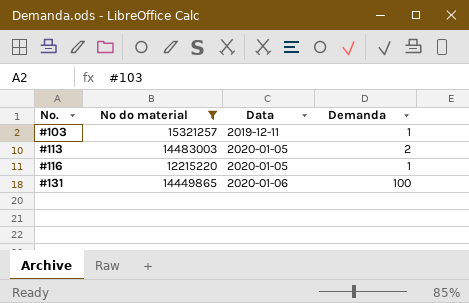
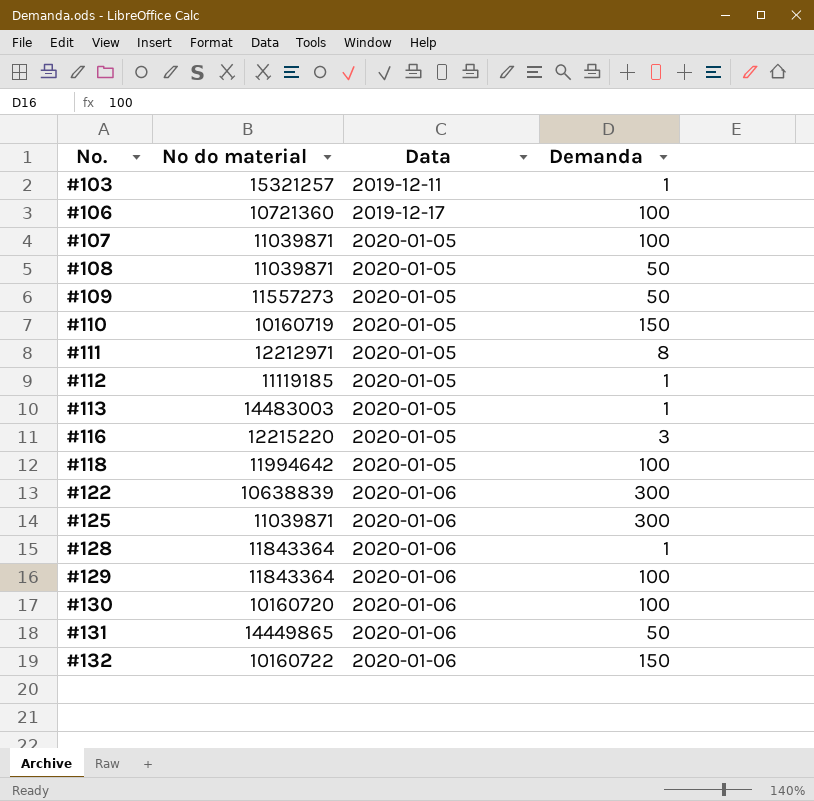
filter: Nº do material >= 12215220 -> none
#113 | Demanda: 2 -> 1
#116 | Demanda: 1 -> 3
#131 | Demanda: 100 -> 50

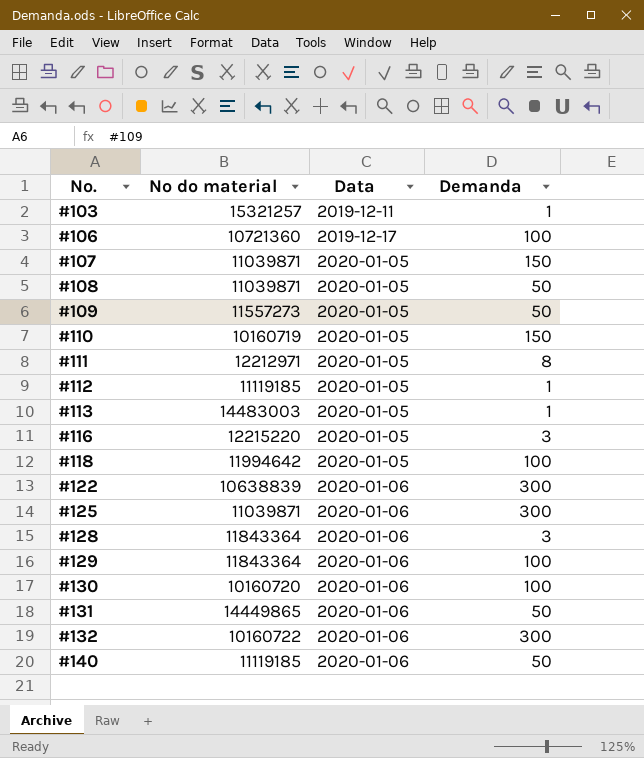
#107 | Demanda: 100 -> 150
#128 | Demanda: 1 -> 3
#132 | Demanda: 150 -> 300
row #140: none -> 11119185 | 2020-01-06 | 50

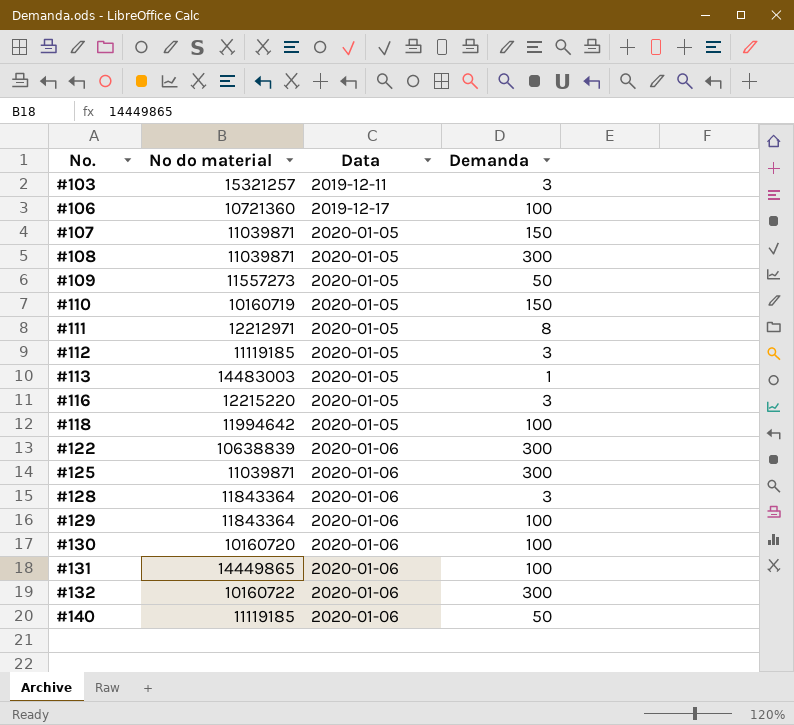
#103 | Demanda: 1 -> 3
#108 | Demanda: 50 -> 300
#112 | Demanda: 1 -> 3
#131 | Demanda: 50 -> 100

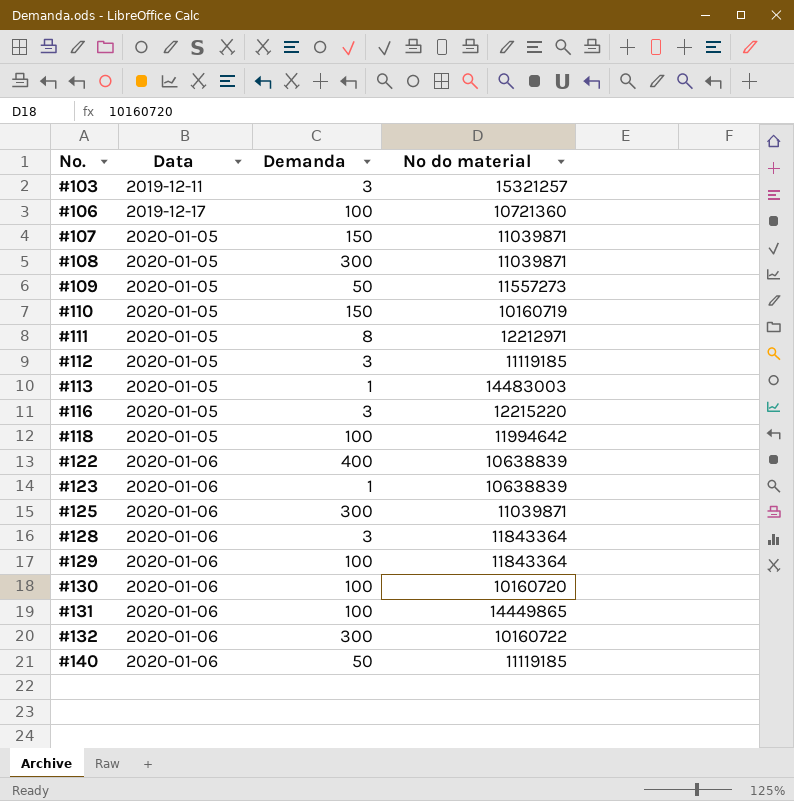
column Nº do material | position: 2 -> 4
#122 | Demanda: 300 -> 400
row #123: none -> 2020-01-06 | 1 | 10638839

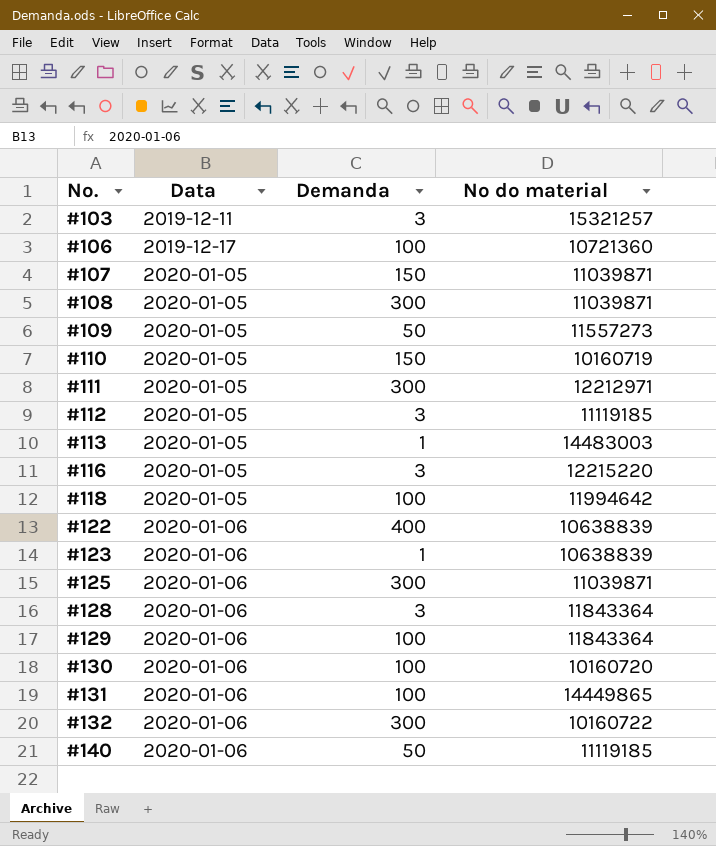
#111 | Demanda: 8 -> 300

